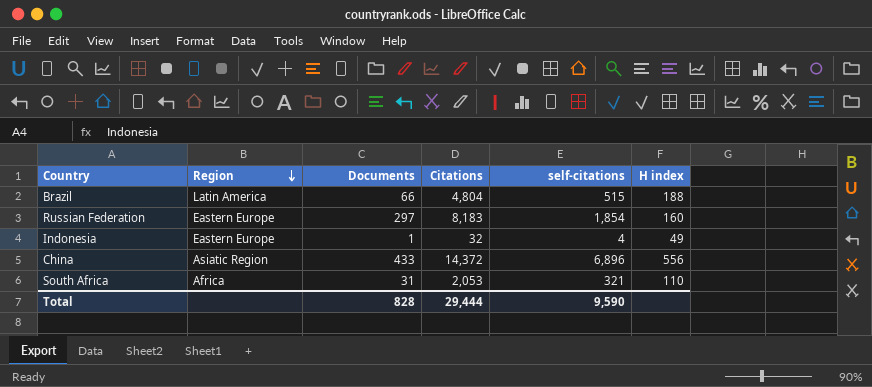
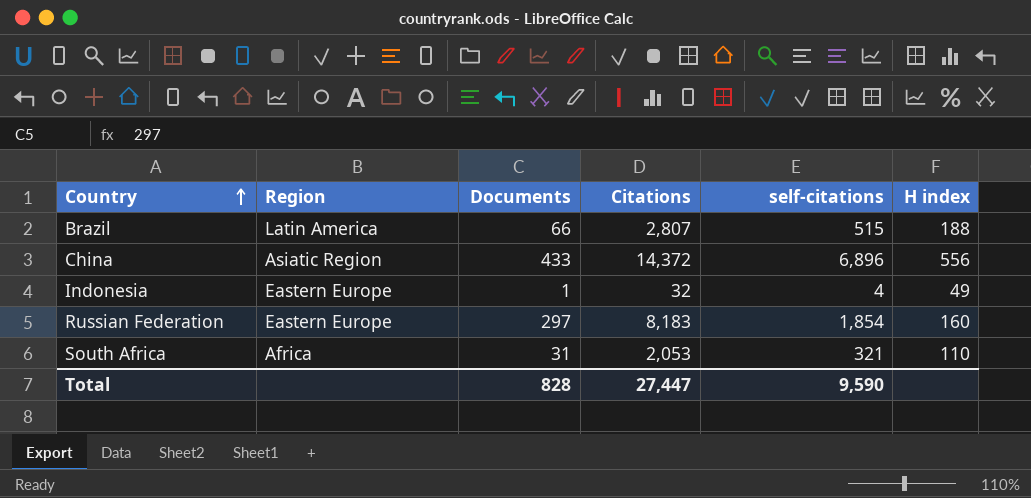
row order: Region descending -> Country ascending
Brazil | Citations: 4,804 -> 2,807
Total | Citations: 29,444 -> 27,447

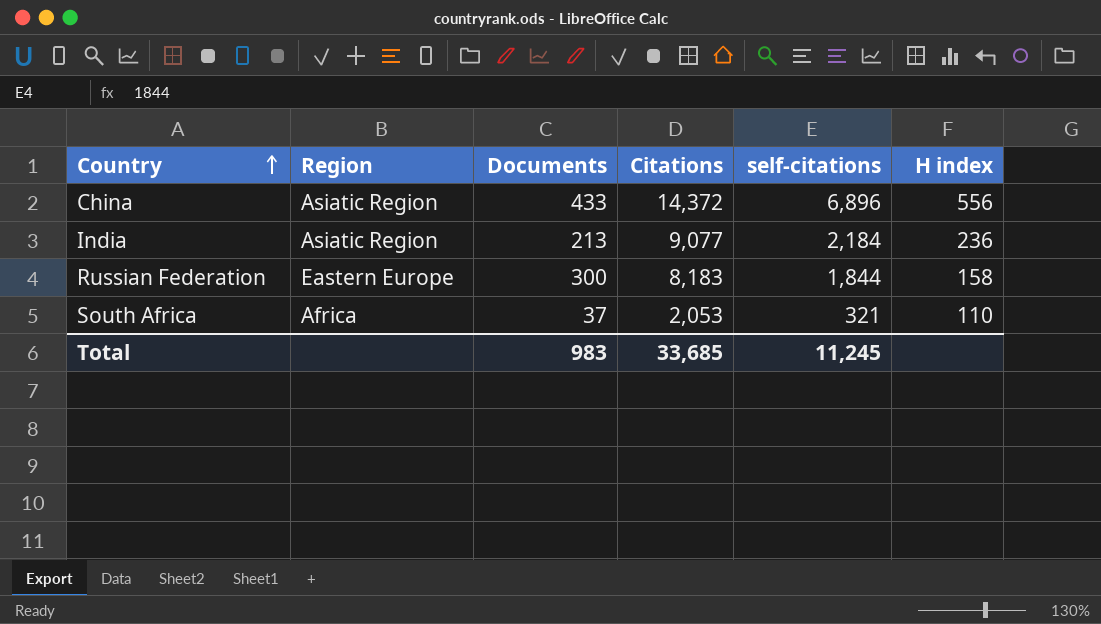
row Brazil: Latin America | 66 | 2,807 | 515 | 188 -> none
row Indonesia: Eastern Europe | 1 | 32 | 4 | 49 -> none
row India: none -> Asiatic Region | 213 | 9,077 | 2,184 | 236
Russian Federation | Documents: 297 -> 300
Russian Federation | self-citations: 1,854 -> 1,844
Russian Federation | H index: 160 -> 158
South Africa | Documents: 31 -> 37
Total | Documents: 828 -> 983
Total | Citations: 27,447 -> 33,685
Total | self-citations: 9,590 -> 11,245

